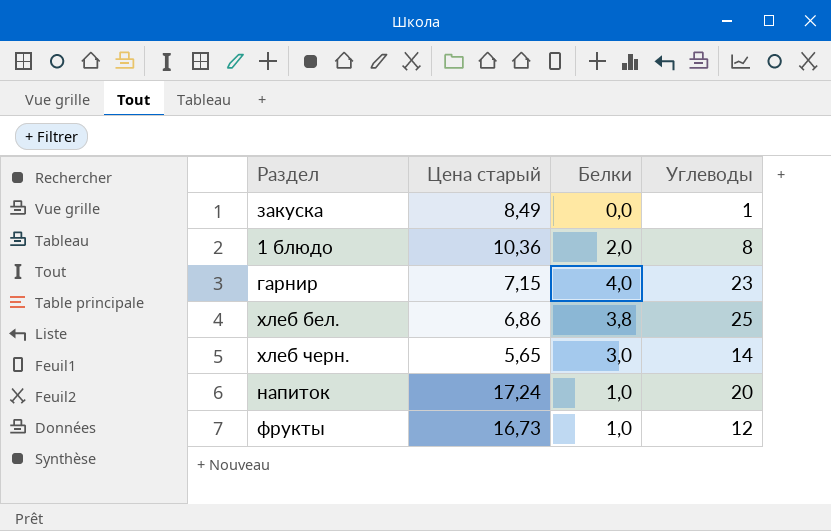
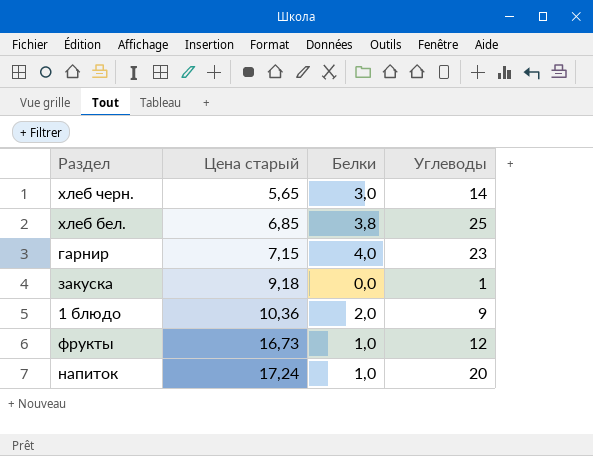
row order: none -> Цена старый ascending
хлеб бел. | Цена старый: 6,86 -> 6,85
закуска | Цена старый: 8,49 -> 9,18
1 блюдо | Углеводы: 8 -> 9

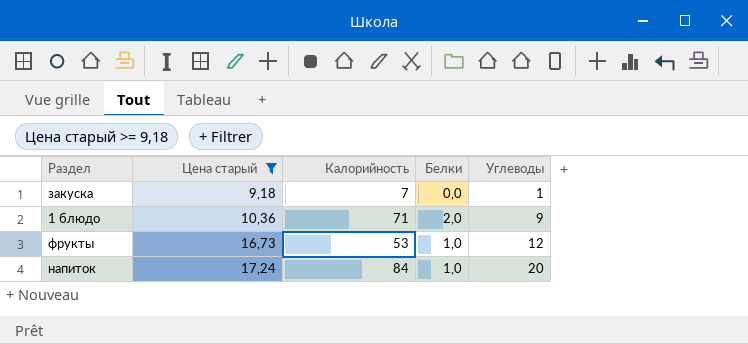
filter: none -> Цена старый >= 9,18
column Калорийность | position: none -> 3

